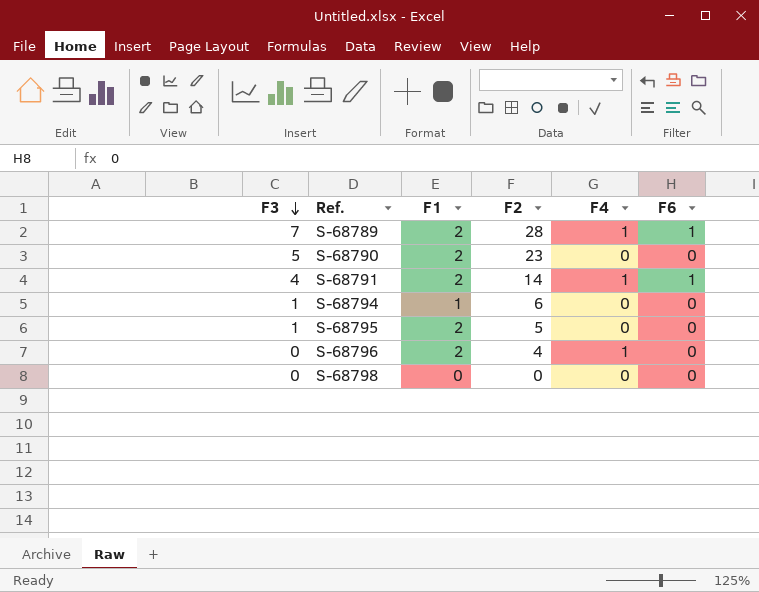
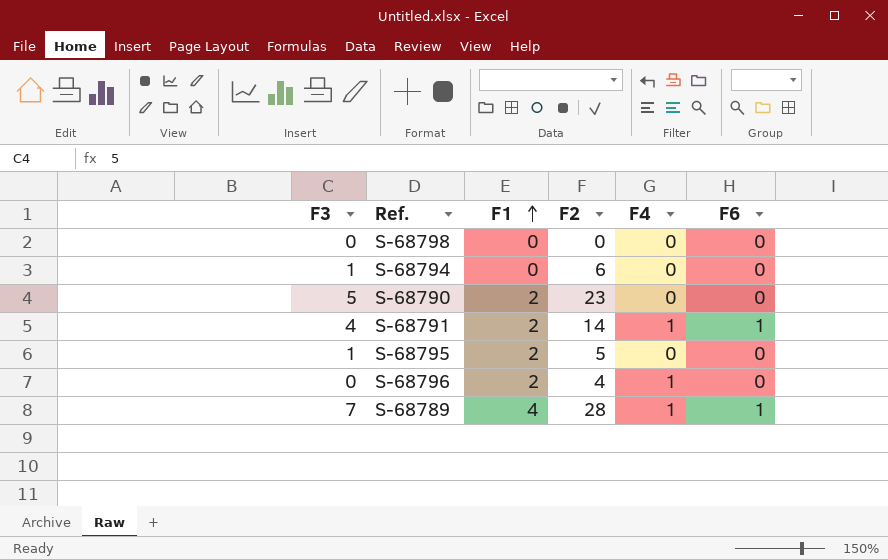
row order: F3 descending -> F1 ascending
S-68794 | F1: 1 -> 0
S-68789 | F1: 2 -> 4

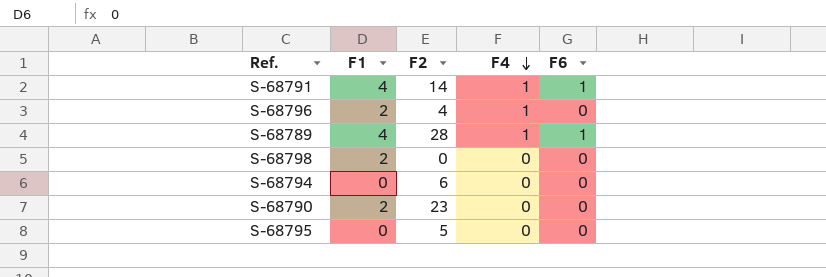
row order: F1 ascending -> F4 descending
column F3 | position: 1 -> none
S-68791 | F1: 2 -> 4
S-68798 | F1: 0 -> 2
S-68795 | F1: 2 -> 0

